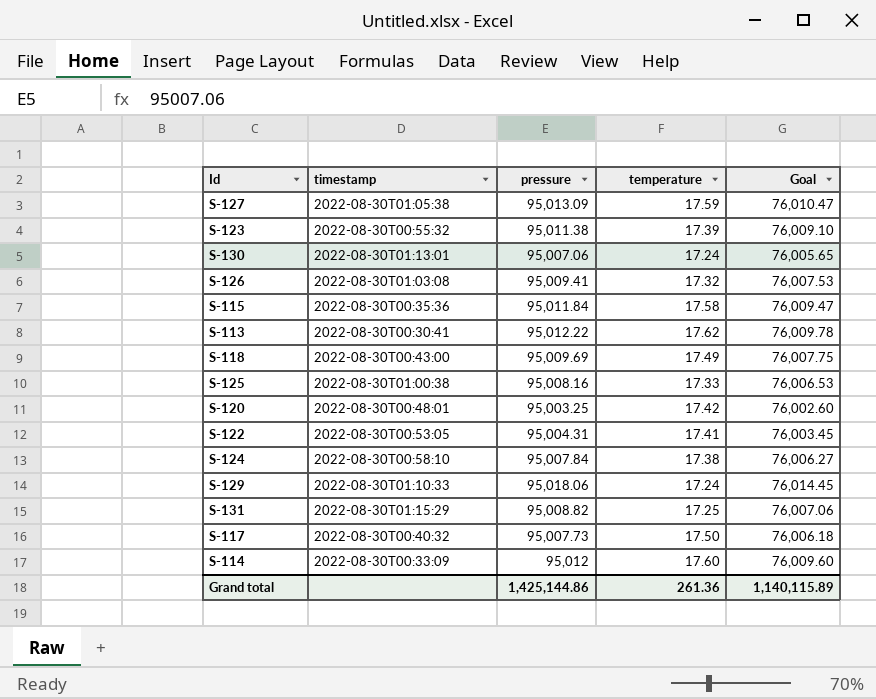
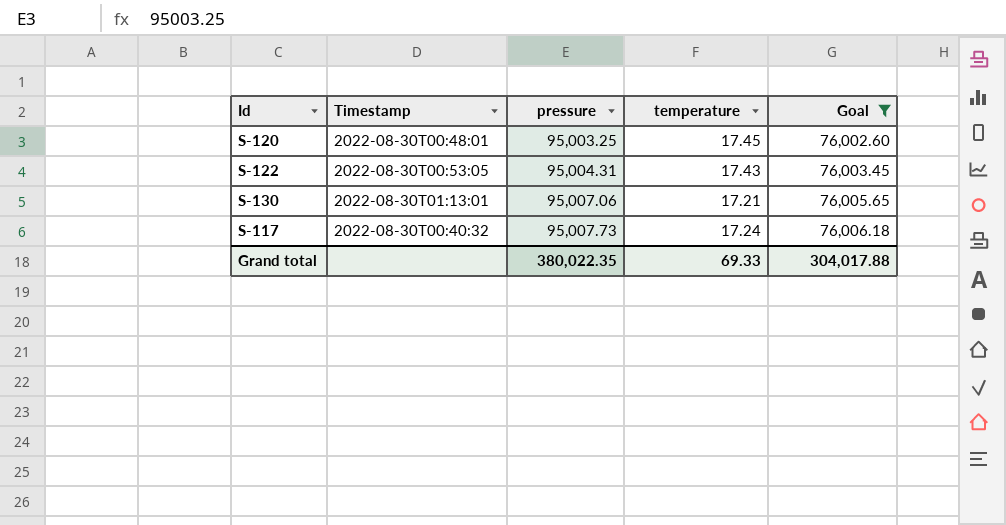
filter: none -> Goal <= 76,006.18
row order: none -> pressure ascending
column name: timestamp -> Timestamp
S-120 | temperature: 17.42 -> 17.45
S-122 | temperature: 17.41 -> 17.43
S-130 | temperature: 17.24 -> 17.21
S-117 | temperature: 17.50 -> 17.24
Grand total | pressure: 1,425,144.86 -> 380,022.35
Grand total | temperature: 261.36 -> 69.33
Grand total | Goal: 1,140,115.89 -> 304,017.88

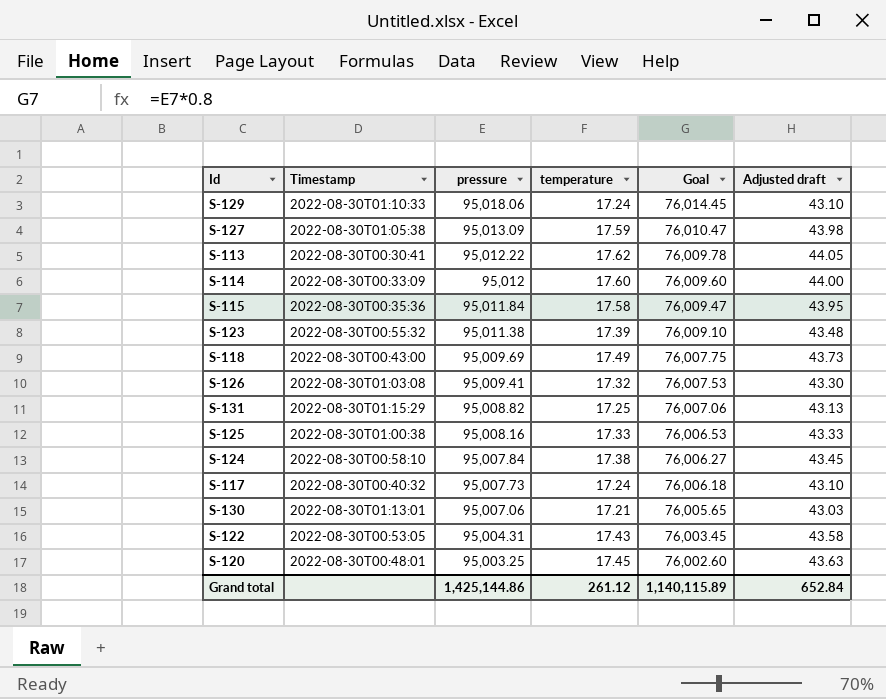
filter: Goal <= 76,006.18 -> none
row order: pressure ascending -> pressure descending
column Adjusted draft | formula: none -> [temperature] * 2.5
Grand total | pressure: 380,022.35 -> 1,425,144.86
Grand total | temperature: 69.33 -> 261.12
Grand total | Goal: 304,017.88 -> 1,140,115.89

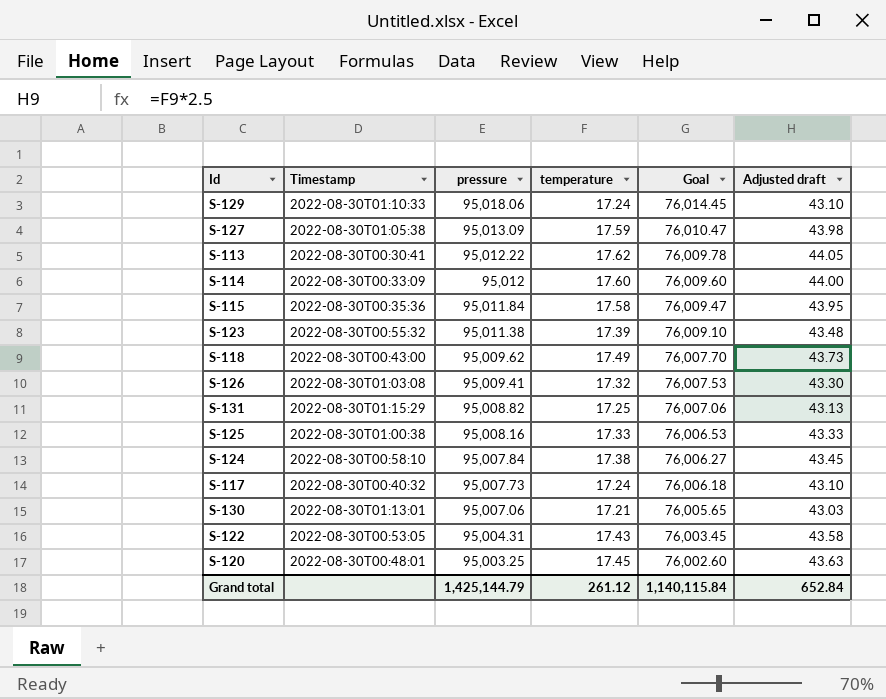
S-118 | pressure: 95,009.69 -> 95,009.62
S-118 | Goal: 76,007.75 -> 76,007.70
Grand total | pressure: 1,425,144.86 -> 1,425,144.79
Grand total | Goal: 1,140,115.89 -> 1,140,115.84

